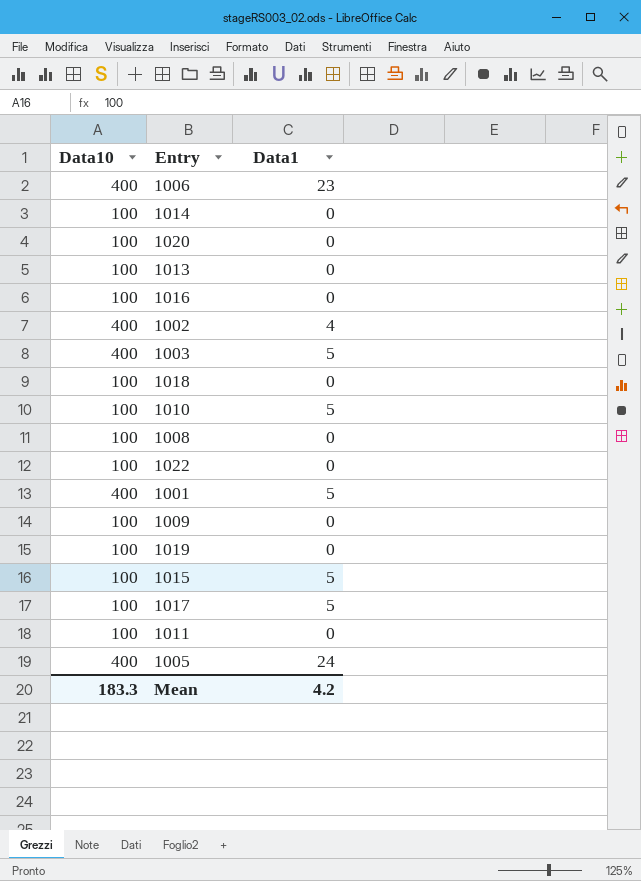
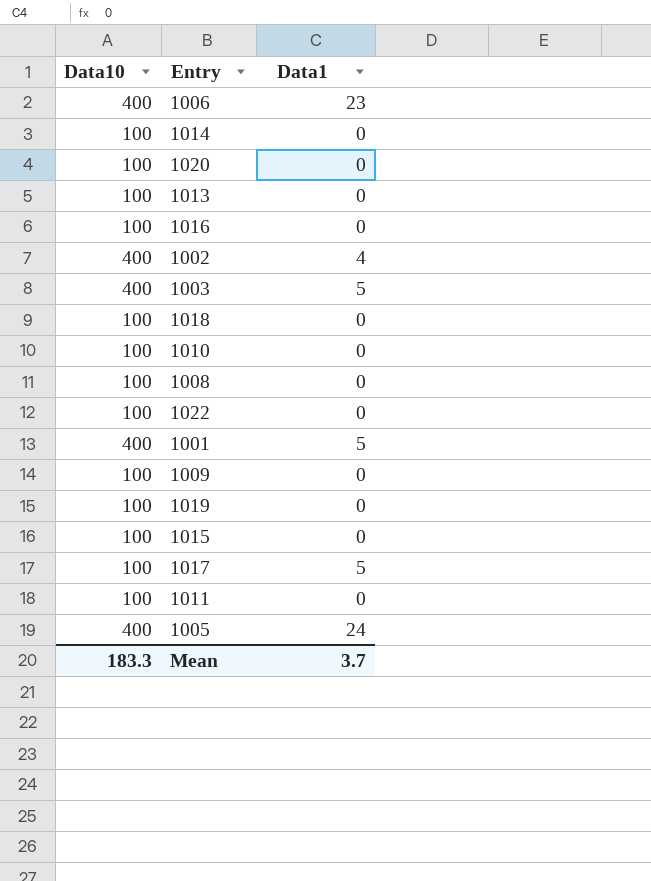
1010 | Data1: 5 -> 0
1015 | Data1: 5 -> 0
Mean | Data1: 4.2 -> 3.7

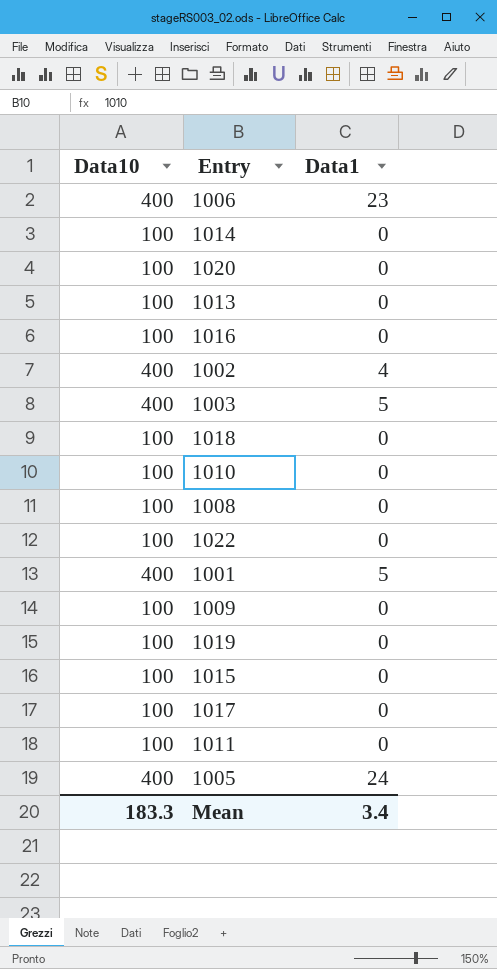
1017 | Data1: 5 -> 0
Mean | Data1: 3.7 -> 3.4

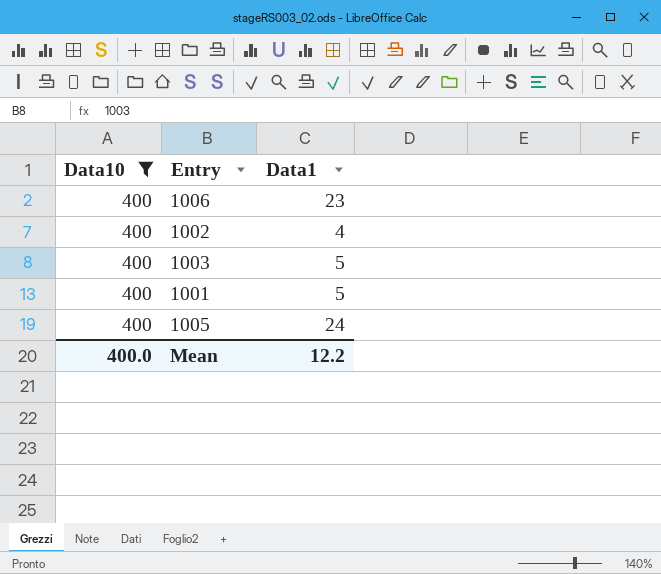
filter: none -> Data10 = 400
Mean | Data10: 183.3 -> 400.0
Mean | Data1: 3.4 -> 12.2

